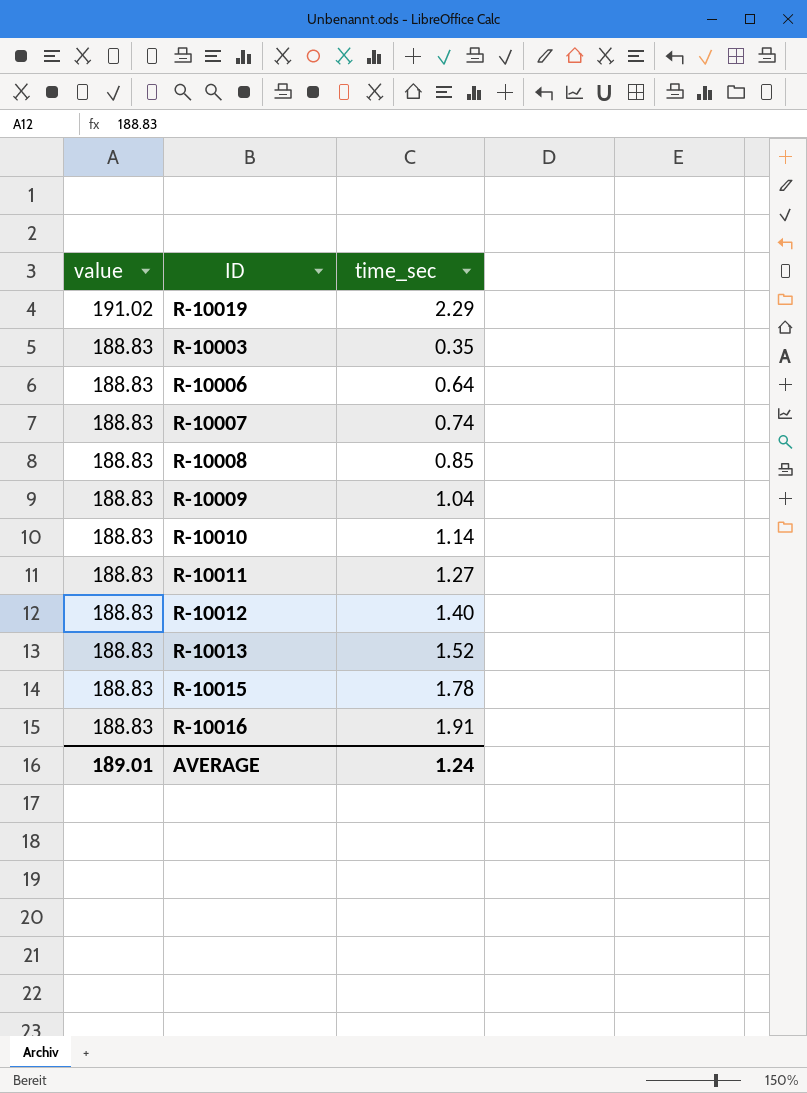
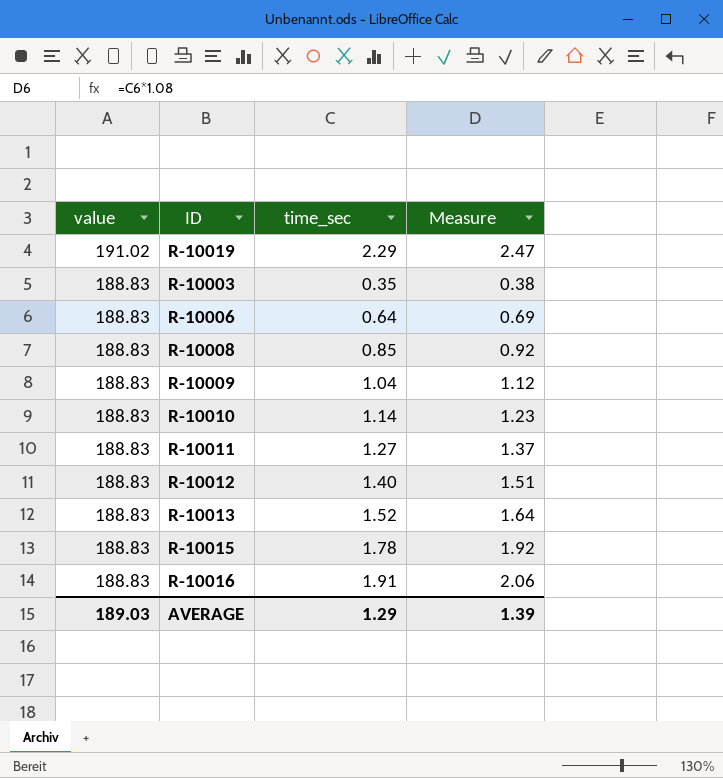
column Measure | formula: none -> [time_sec] * 1.08
row R-10007: 188.83 | 0.74 -> none
AVERAGE | value: 189.01 -> 189.03
AVERAGE | time_sec: 1.24 -> 1.29

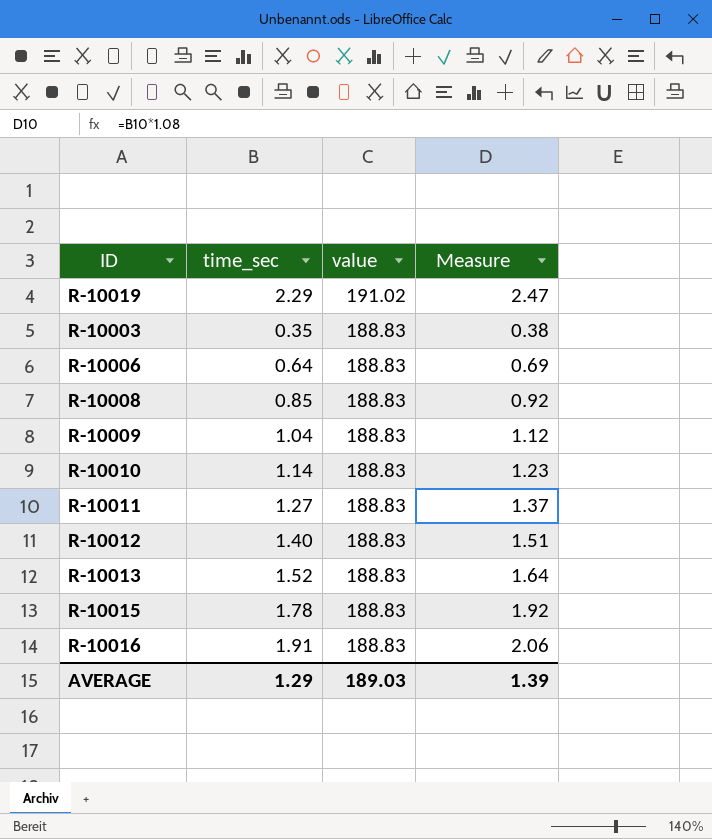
column value | position: 1 -> 3

